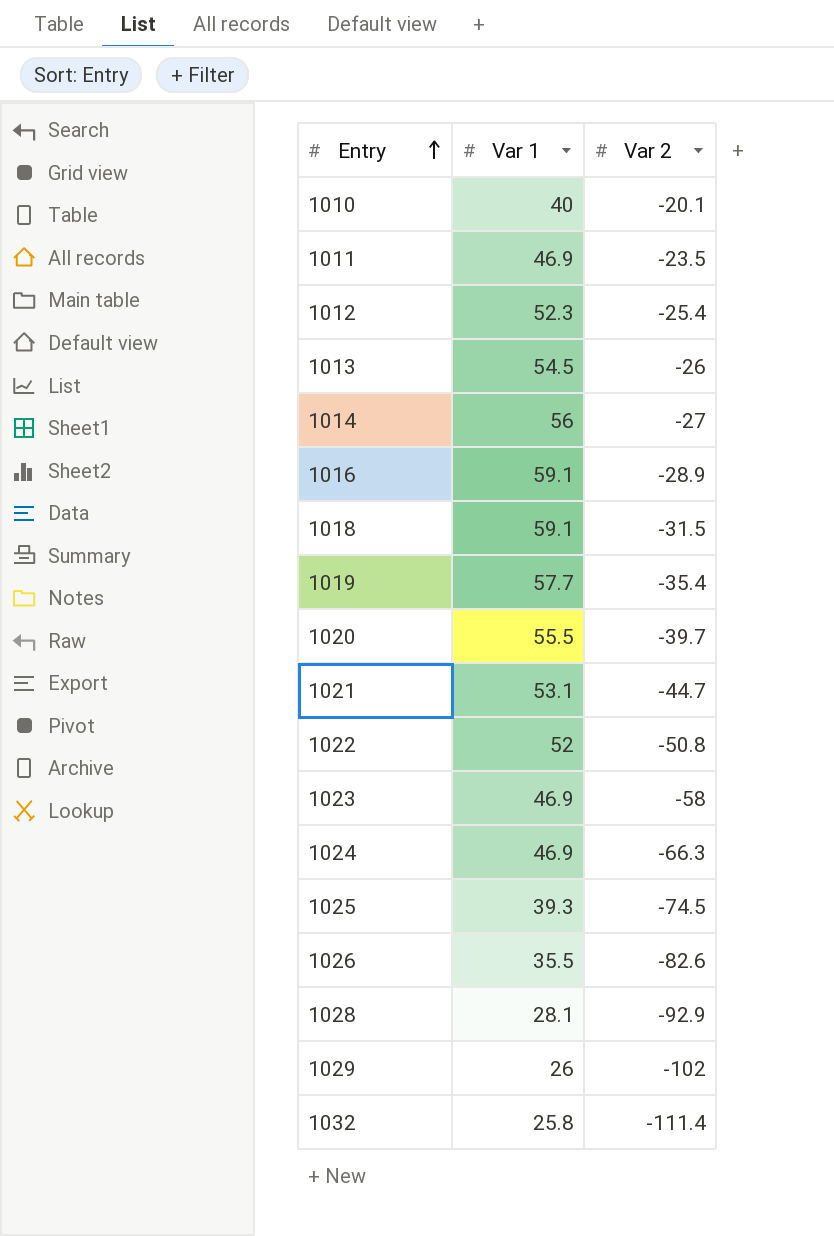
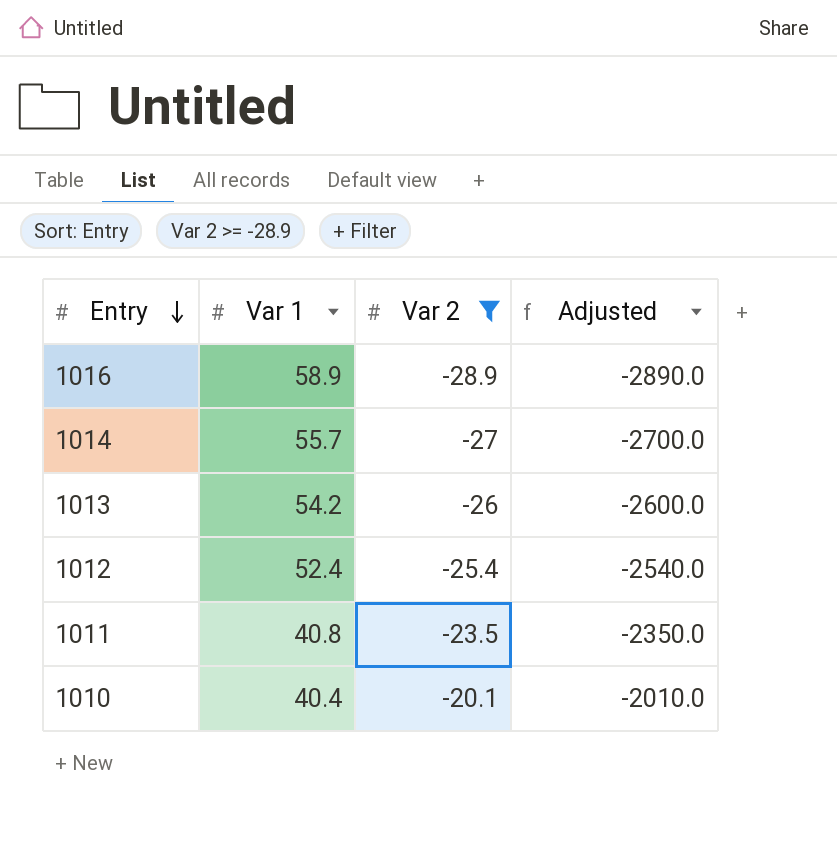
filter: none -> Var 2 >= -28.9
row order: Entry ascending -> Entry descending
column Adjusted | formula: none -> [Var 2] * 100
1016 | Var 1: 59.1 -> 58.9
1014 | Var 1: 56 -> 55.7
1013 | Var 1: 54.5 -> 54.2
1012 | Var 1: 52.3 -> 52.4
1011 | Var 1: 46.9 -> 40.8
1010 | Var 1: 40 -> 40.4

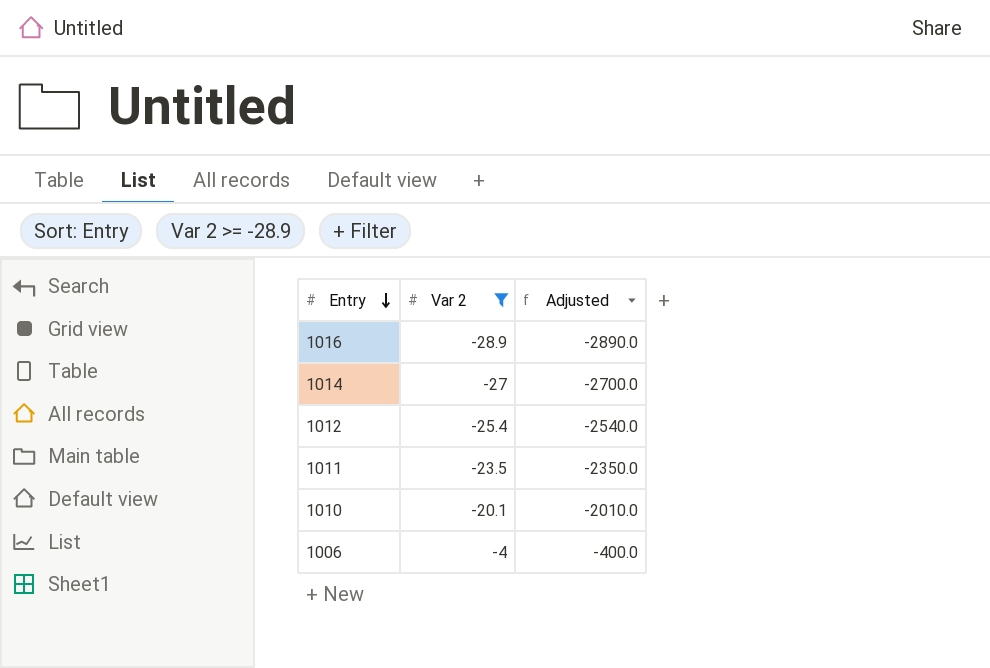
column Var 1 | position: 2 -> none
row 1013: 54.2 | -26 | -2600.0 -> none
row 1006: none -> -4 | -400.0

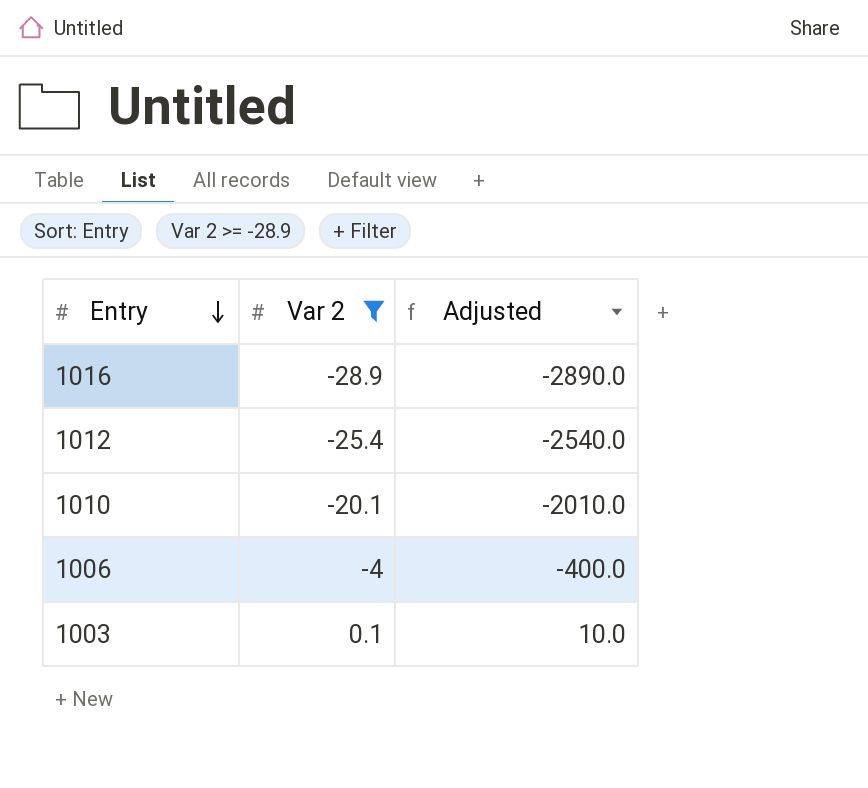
row 1014: -27 | -2700.0 -> none
row 1011: -23.5 | -2350.0 -> none
row 1003: none -> 0.1 | 10.0

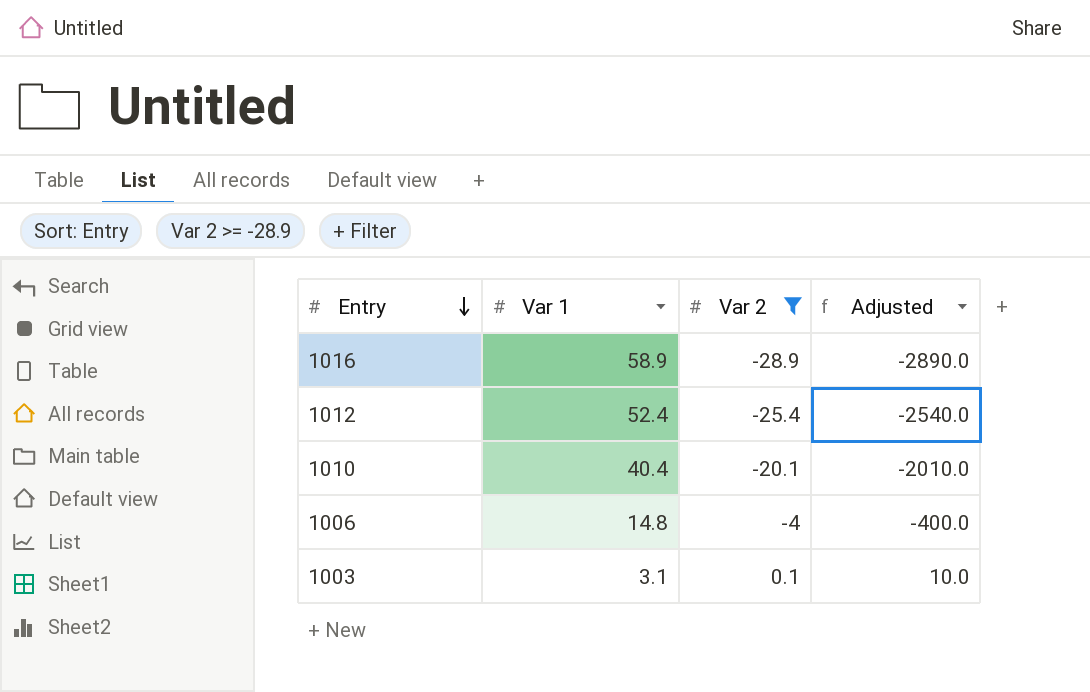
column Var 1 | position: none -> 2

